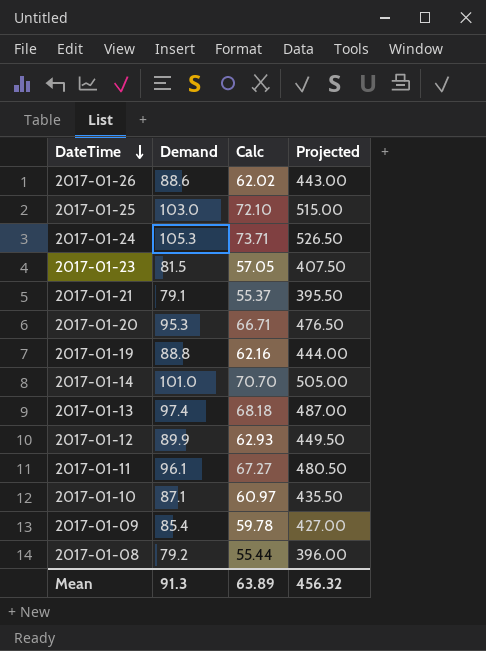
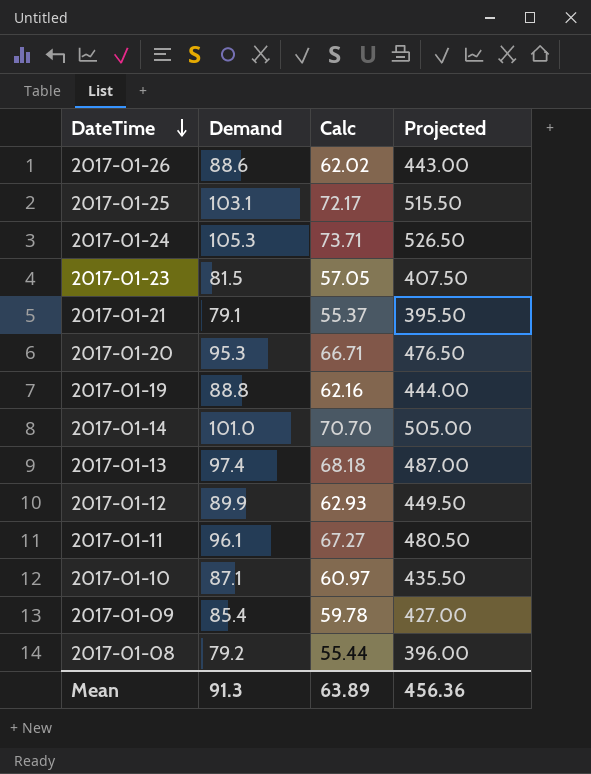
2017-01-25 | Demand: 103.0 -> 103.1
2017-01-25 | Calc: 72.10 -> 72.17
2017-01-25 | Projected: 515.00 -> 515.50
Mean | Projected: 456.32 -> 456.36

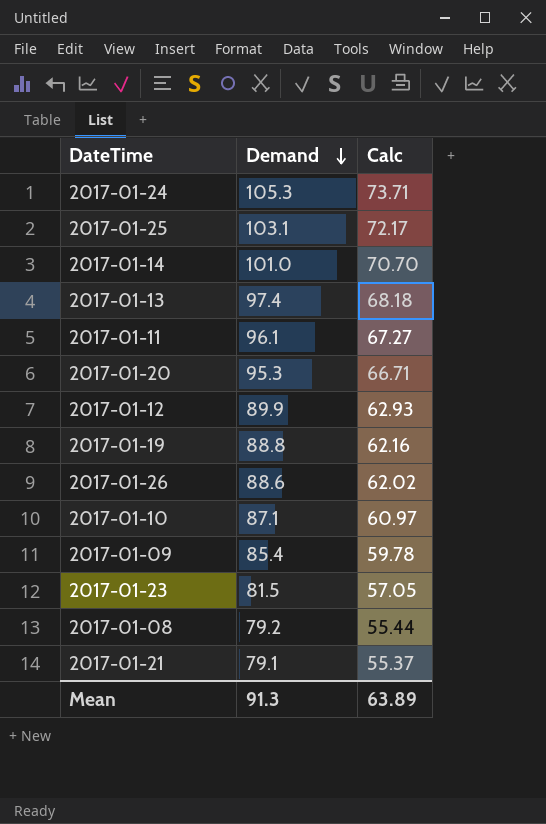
row order: DateTime descending -> Demand descending
column Projected | formula: [Demand] * 5 -> none

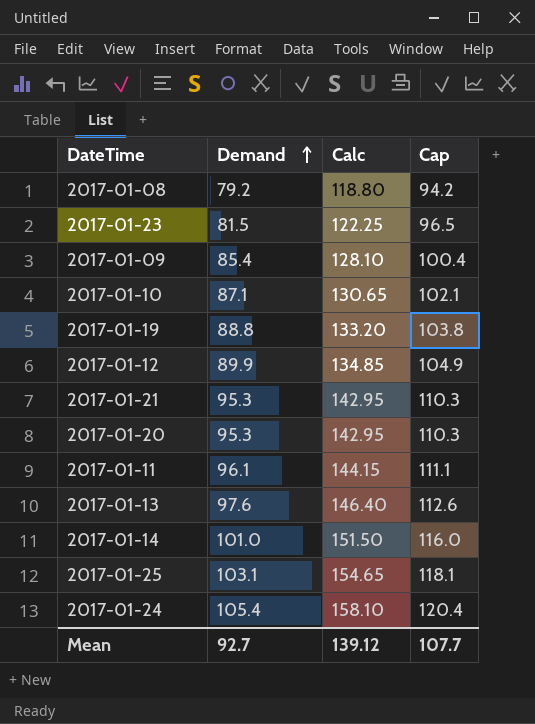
row order: Demand descending -> Demand ascending
column Calc | formula: [Demand] * 0.7 -> [Demand] * 1.5
column Cap | formula: none -> [Demand] + 15
row 2017-01-26: 88.6 | 62.02 -> none
2017-01-21 | Demand: 79.1 -> 95.3
2017-01-13 | Demand: 97.4 -> 97.6
2017-01-24 | Demand: 105.3 -> 105.4
Mean | Demand: 91.3 -> 92.7
Mean | Calc: 63.89 -> 139.12

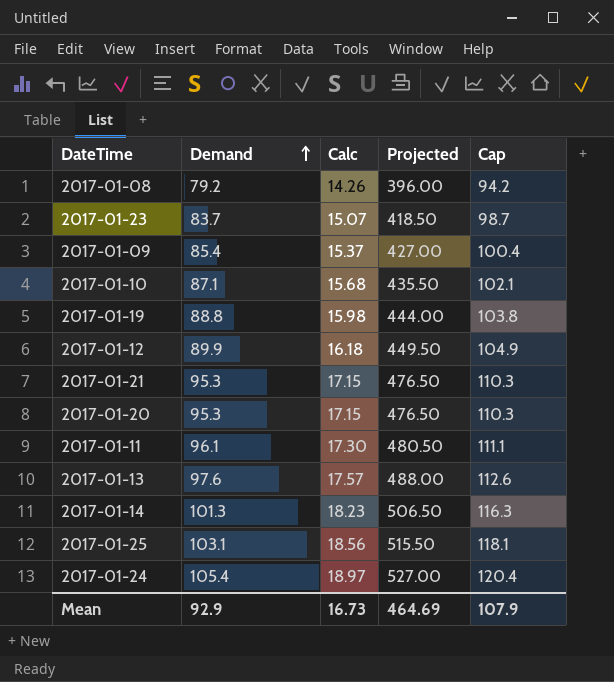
column Calc | formula: [Demand] * 1.5 -> [Demand] * 0.18
column Projected | formula: none -> [Demand] * 5
2017-01-23 | Demand: 81.5 -> 83.7
2017-01-23 | Cap: 96.5 -> 98.7
2017-01-14 | Demand: 101.0 -> 101.3
2017-01-14 | Cap: 116.0 -> 116.3
Mean | Demand: 92.7 -> 92.9
Mean | Calc: 139.12 -> 16.73
Mean | Cap: 107.7 -> 107.9

